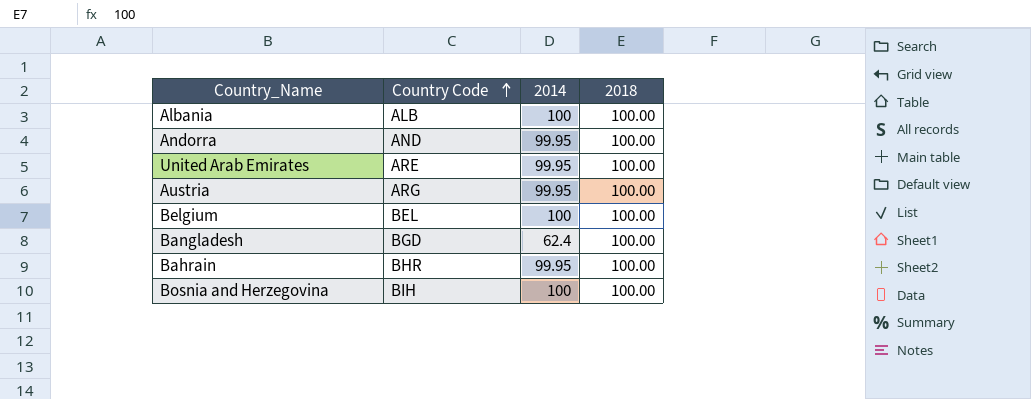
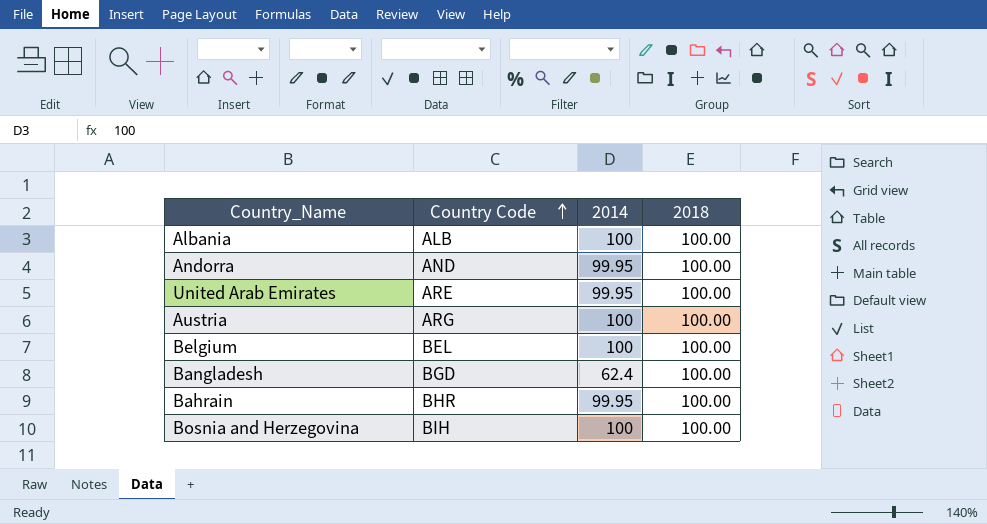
Austria | 2014: 99.95 -> 100

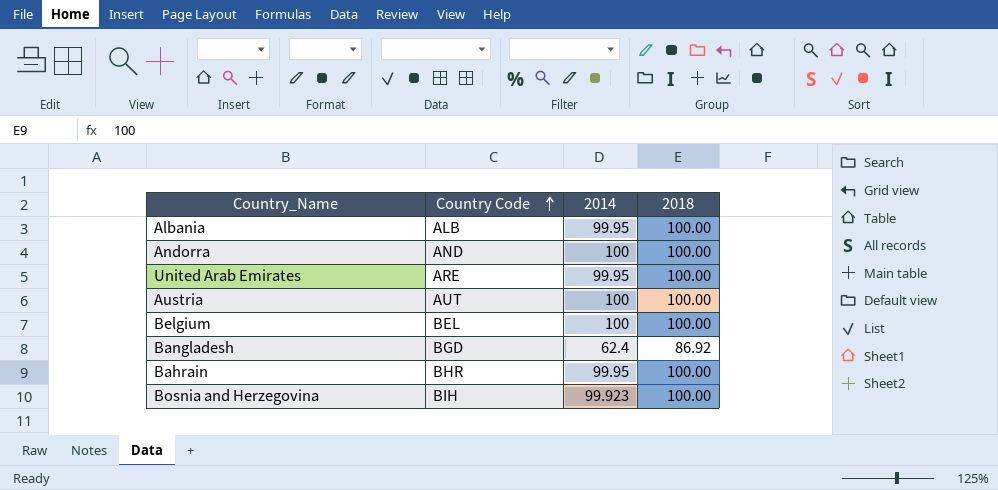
Albania | 2014: 100 -> 99.95
Andorra | 2014: 99.95 -> 100
Austria | Country Code: ARG -> AUT
Bangladesh | 2018: 100.00 -> 86.92
Bosnia and Herzegovina | 2014: 100 -> 99.923

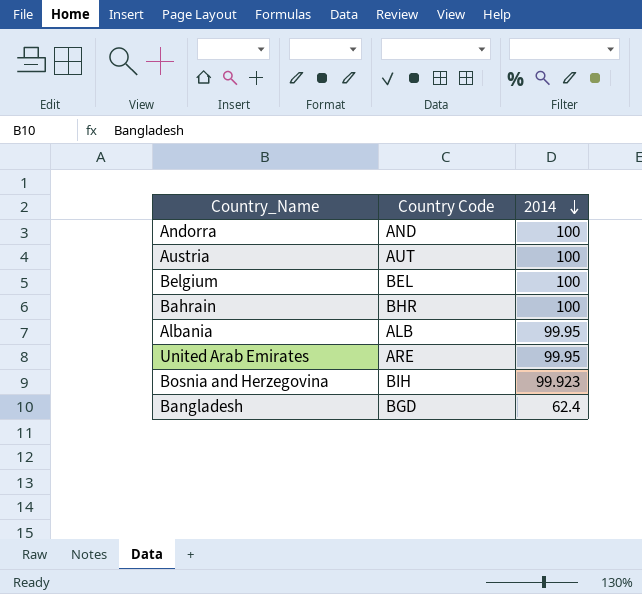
row order: Country Code ascending -> 2014 descending
column 2018 | position: 4 -> none
Bahrain | 2014: 99.95 -> 100

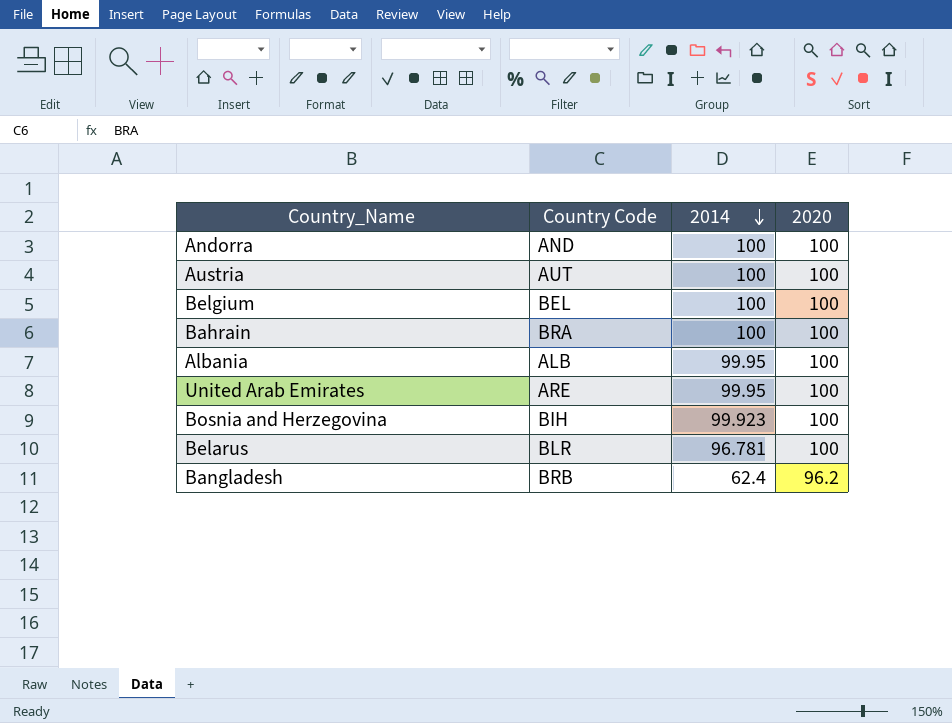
column 2020 | position: none -> 4
Bahrain | Country Code: BHR -> BRA
row Belarus: none -> BLR | 96.781 | 100
Bangladesh | Country Code: BGD -> BRB

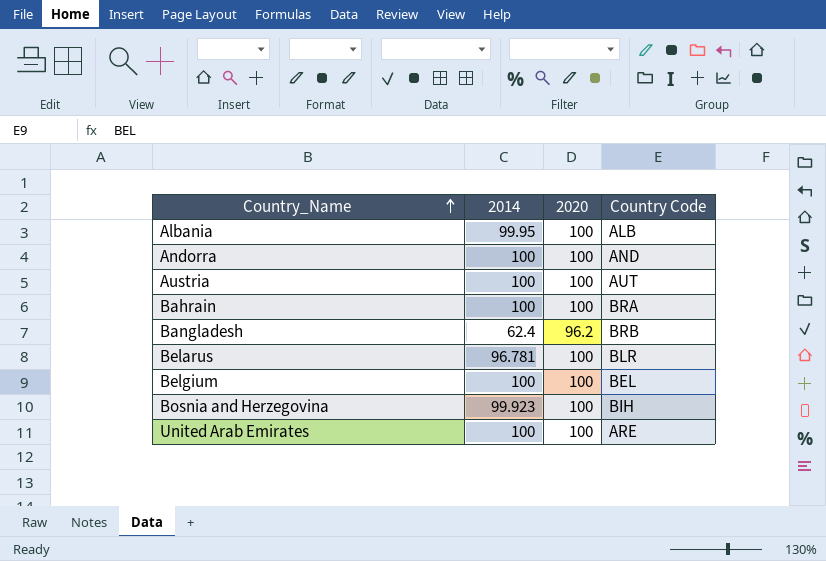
row order: 2014 descending -> Country_Name ascending
column Country Code | position: 2 -> 4
United Arab Emirates | 2014: 99.95 -> 100

